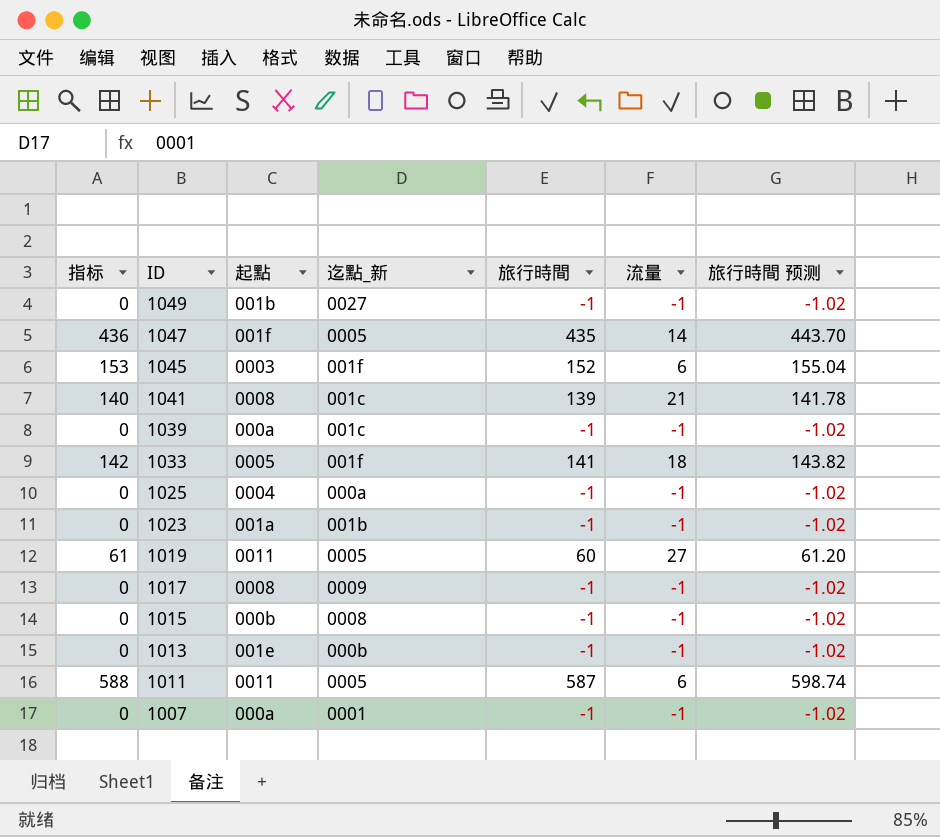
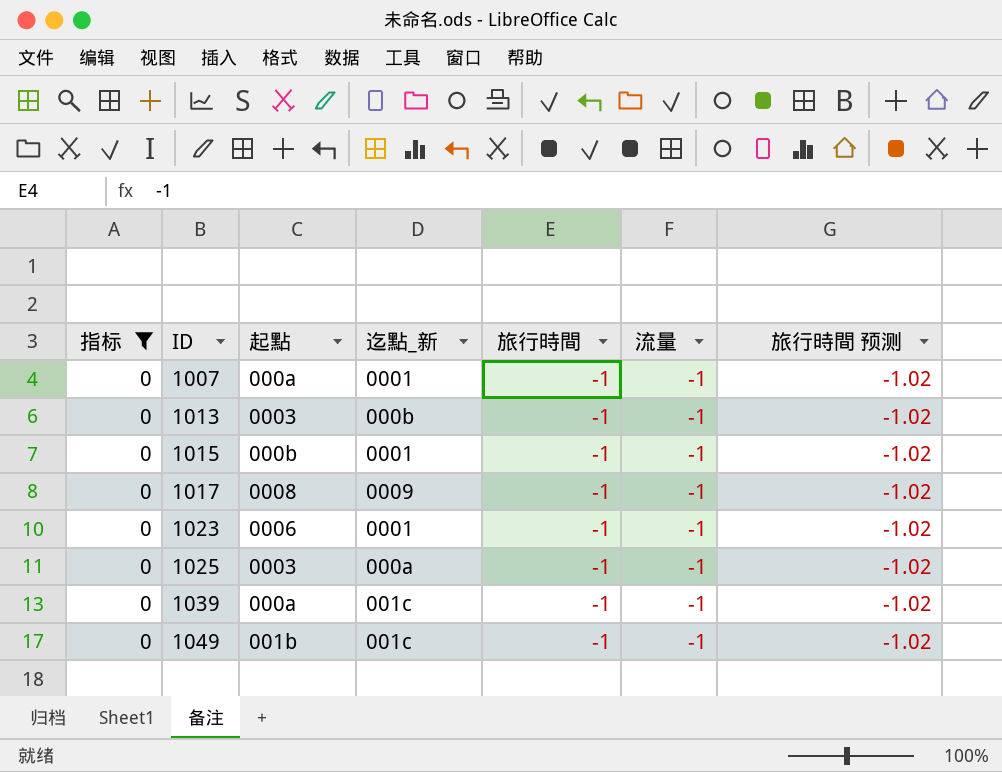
filter: none -> 指标 = 0
row order: ID descending -> ID ascending
1013 | 起點: 001e -> 0003
1015 | 迄點_新: 0008 -> 0001
1023 | 起點: 001a -> 0006
1023 | 迄點_新: 001b -> 0001
1025 | 起點: 0004 -> 0003
1049 | 迄點_新: 0027 -> 001c

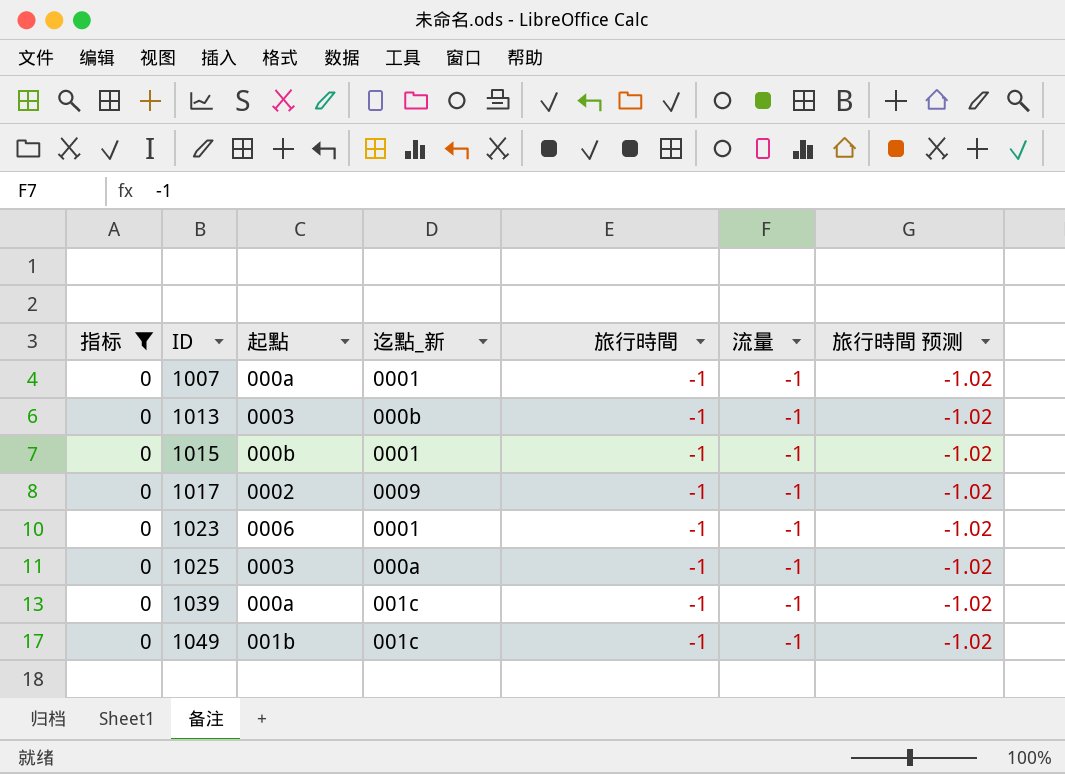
1017 | 起點: 0008 -> 0002

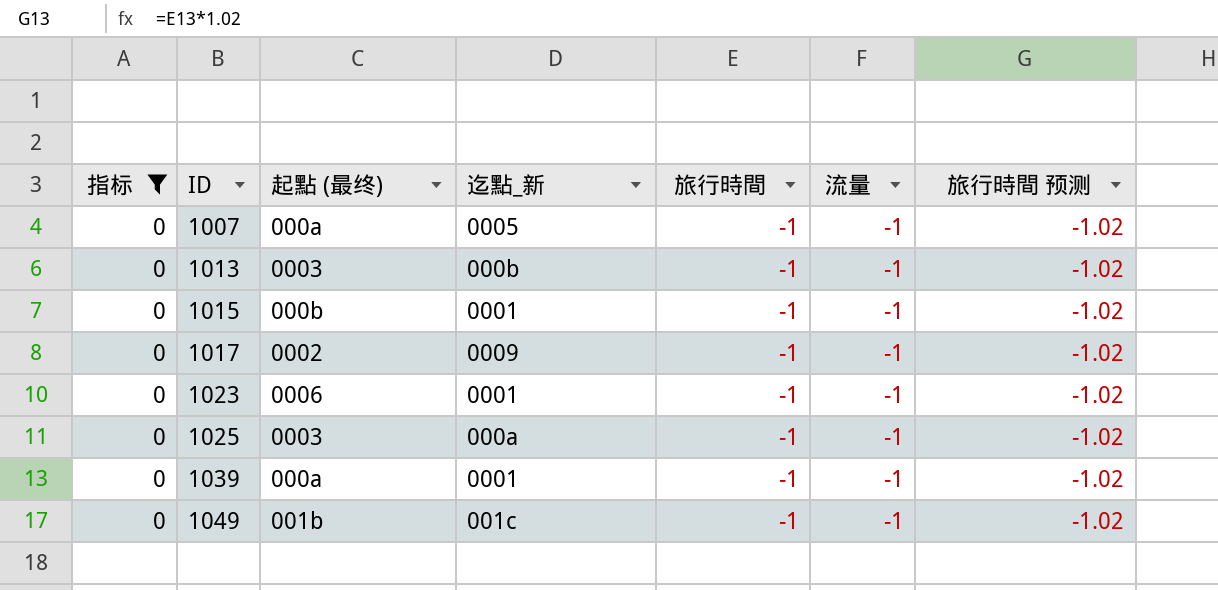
column name: 起點 -> 起點 (最终)
1007 | 迄點_新: 0001 -> 0005
1039 | 迄點_新: 001c -> 0001

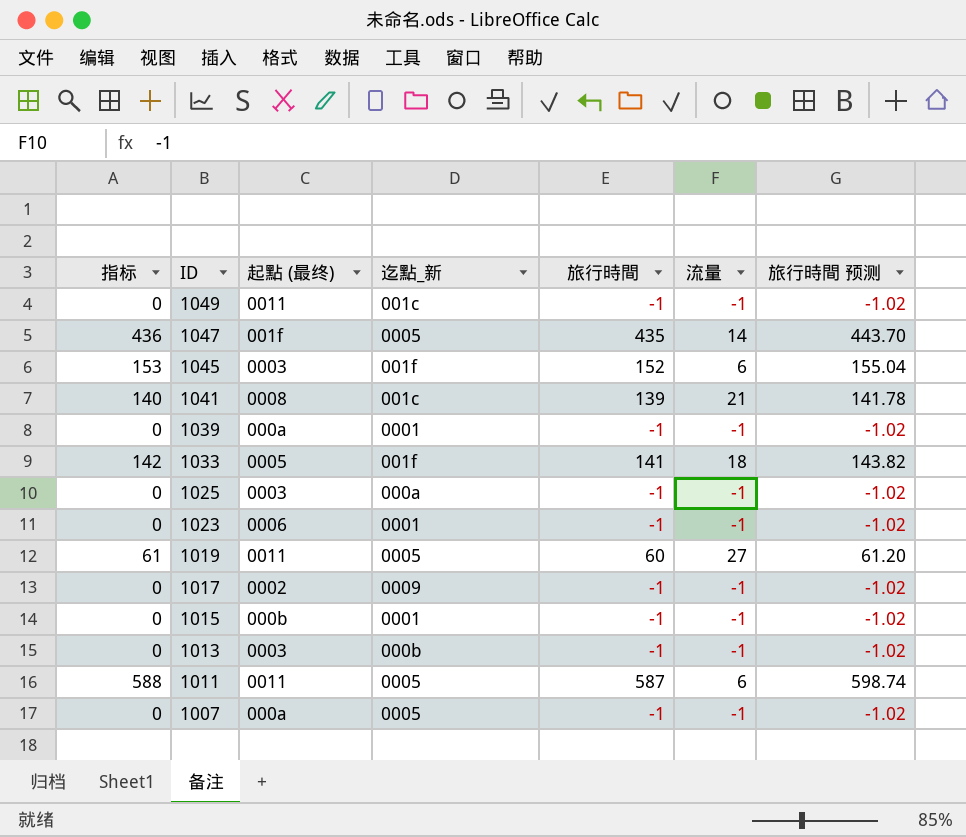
filter: 指标 = 0 -> none
row order: ID ascending -> ID descending
1049 | 起點 (最终): 001b -> 0011

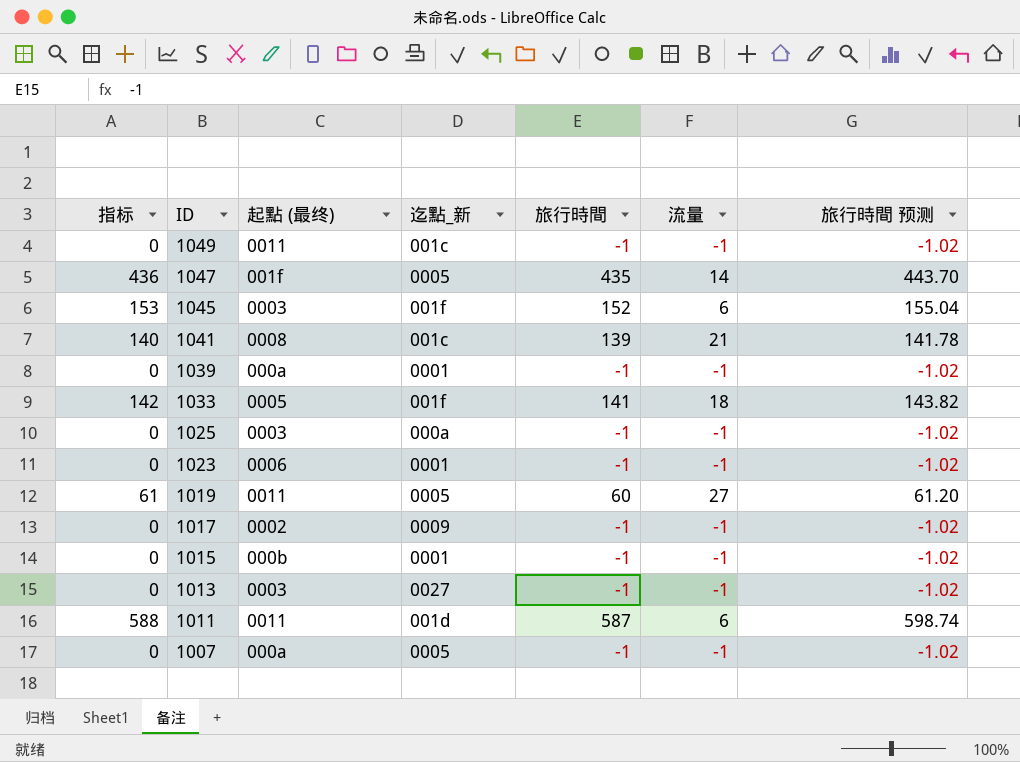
1013 | 迄點_新: 000b -> 0027
1011 | 迄點_新: 0005 -> 001d

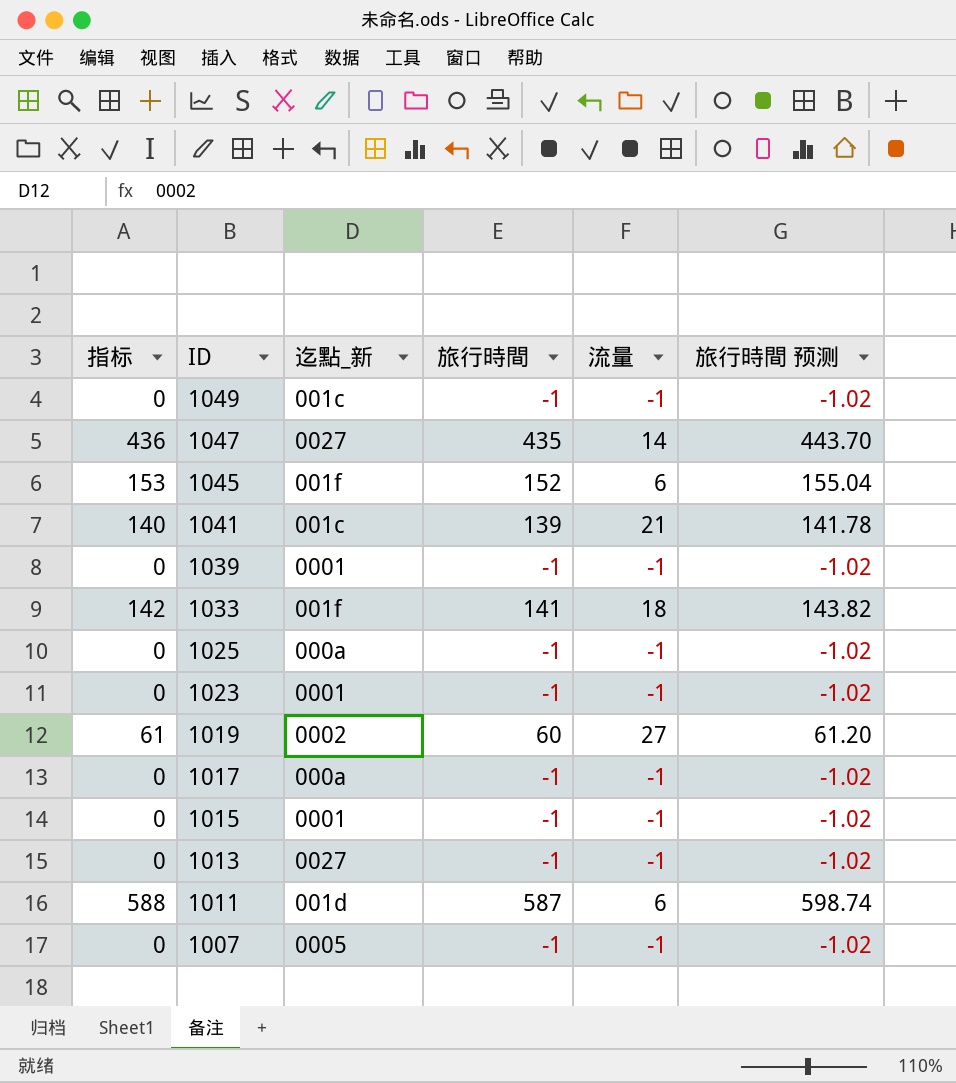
column 起點 (最终) | position: 3 -> none
1047 | 迄點_新: 0005 -> 0027
1019 | 迄點_新: 0005 -> 0002
1017 | 迄點_新: 0009 -> 000a

